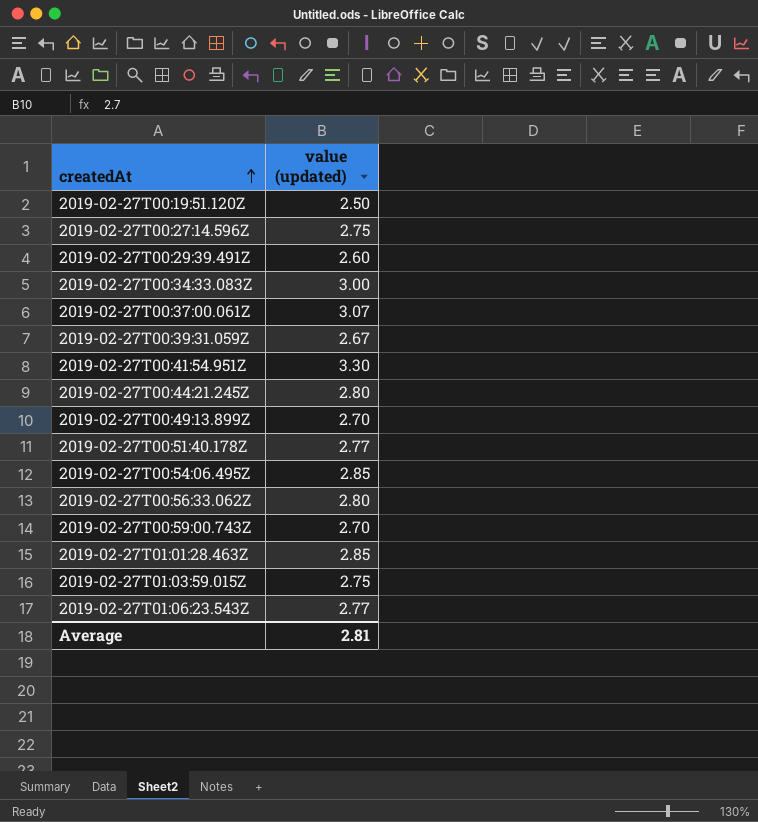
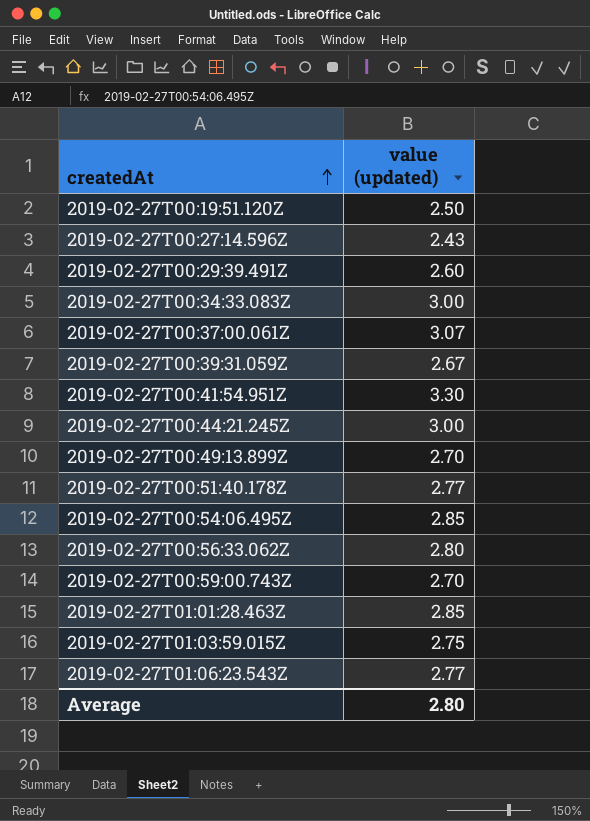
2019-02-27T00:27:14.596Z | value (updated): 2.75 -> 2.43
2019-02-27T00:44:21.245Z | value (updated): 2.80 -> 3.00
Average | value (updated): 2.81 -> 2.80

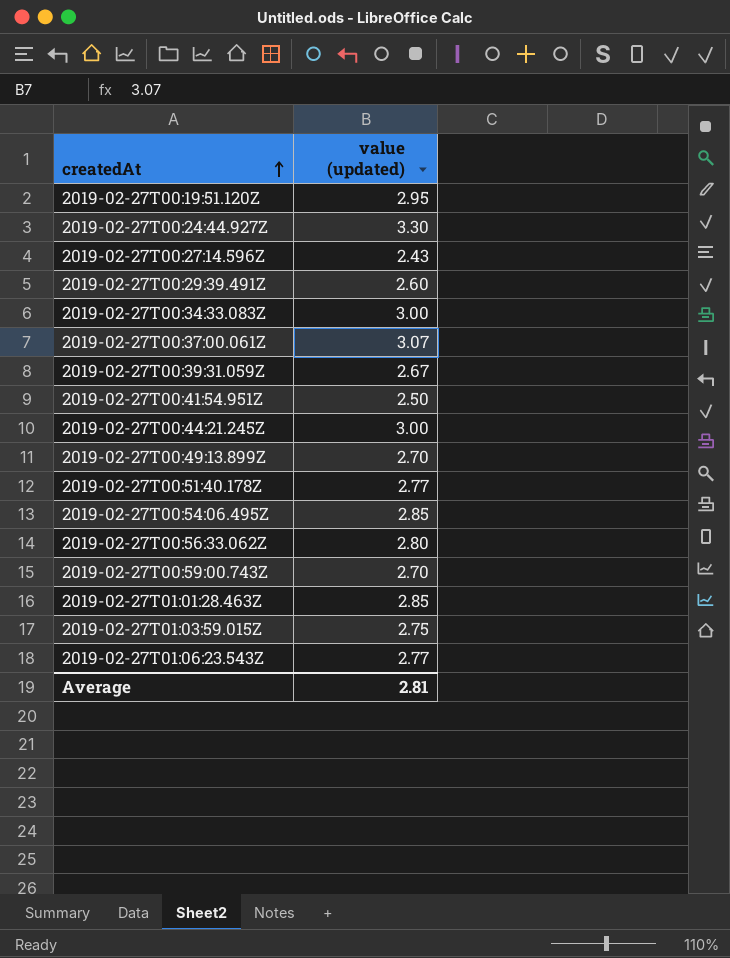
2019-02-27T00:19:51.120Z | value (updated): 2.50 -> 2.95
row 2019-02-27T00:24:44.927Z: none -> 3.30
2019-02-27T00:41:54.951Z | value (updated): 3.30 -> 2.50
Average | value (updated): 2.80 -> 2.81

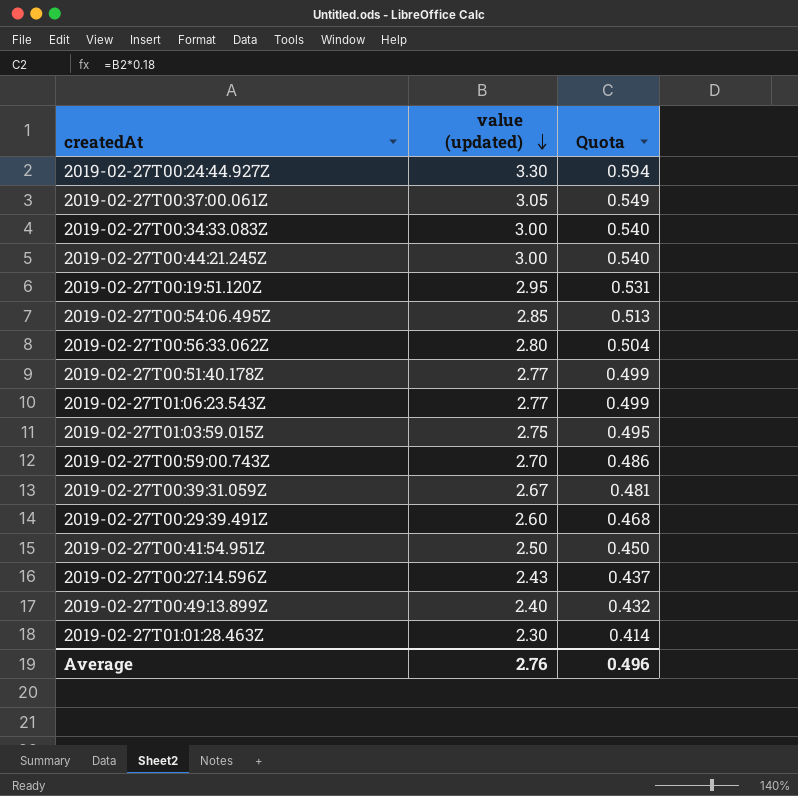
row order: createdAt ascending -> value (updated) descending
column Quota | formula: none -> [value (updated)] * 0.18
2019-02-27T00:37:00.061Z | value (updated): 3.07 -> 3.05
2019-02-27T00:49:13.899Z | value (updated): 2.70 -> 2.40
2019-02-27T01:01:28.463Z | value (updated): 2.85 -> 2.30
Average | value (updated): 2.81 -> 2.76

